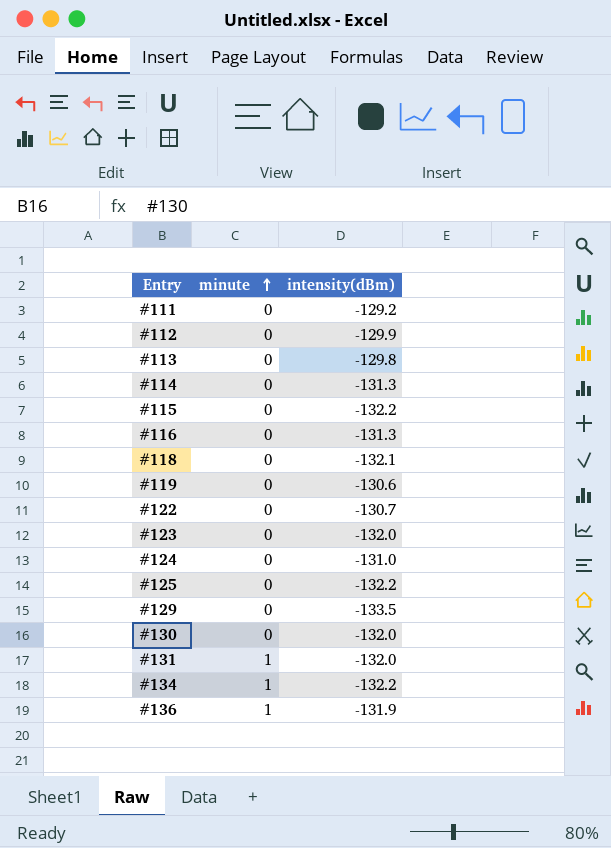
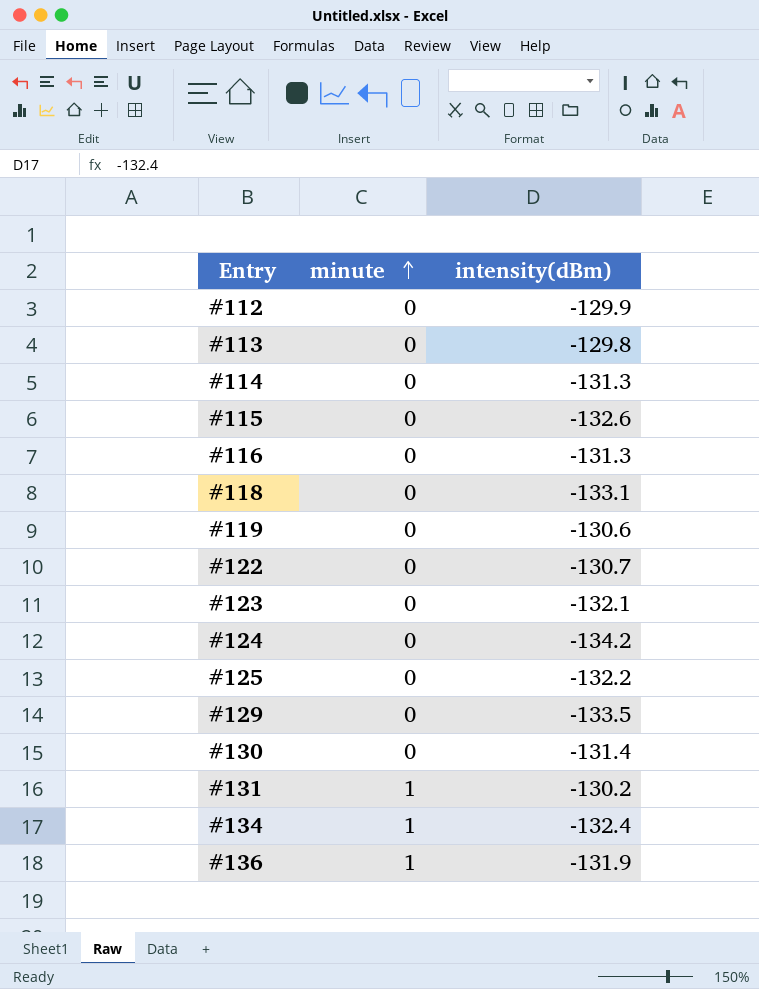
row #111: 0 | -129.2 -> none
#115 | intensity(dBm): -132.2 -> -132.6
#118 | intensity(dBm): -132.1 -> -133.1
#123 | intensity(dBm): -132.0 -> -132.1
#124 | intensity(dBm): -131.0 -> -134.2
#130 | intensity(dBm): -132.0 -> -131.4
#131 | intensity(dBm): -132.0 -> -130.2
#134 | intensity(dBm): -132.2 -> -132.4

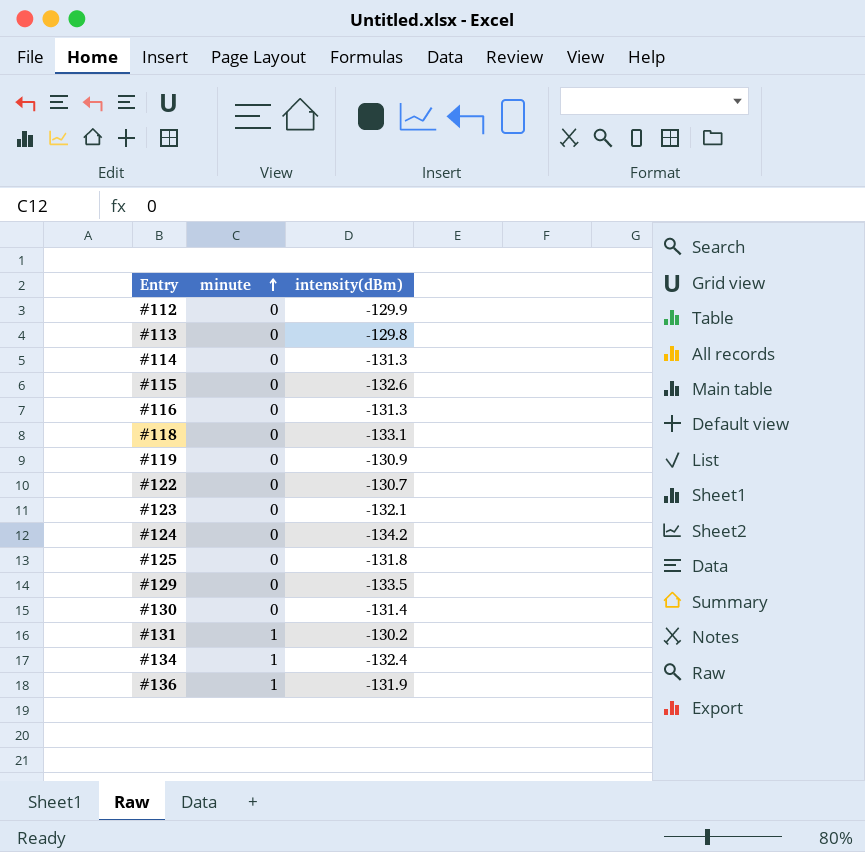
#119 | intensity(dBm): -130.6 -> -130.9
#125 | intensity(dBm): -132.2 -> -131.8

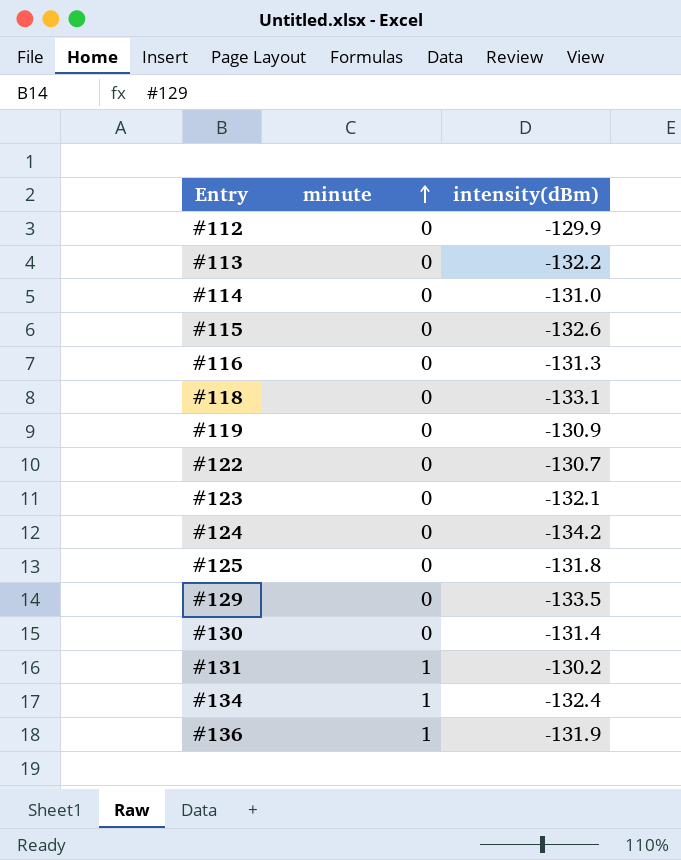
#113 | intensity(dBm): -129.8 -> -132.2
#114 | intensity(dBm): -131.3 -> -131.0

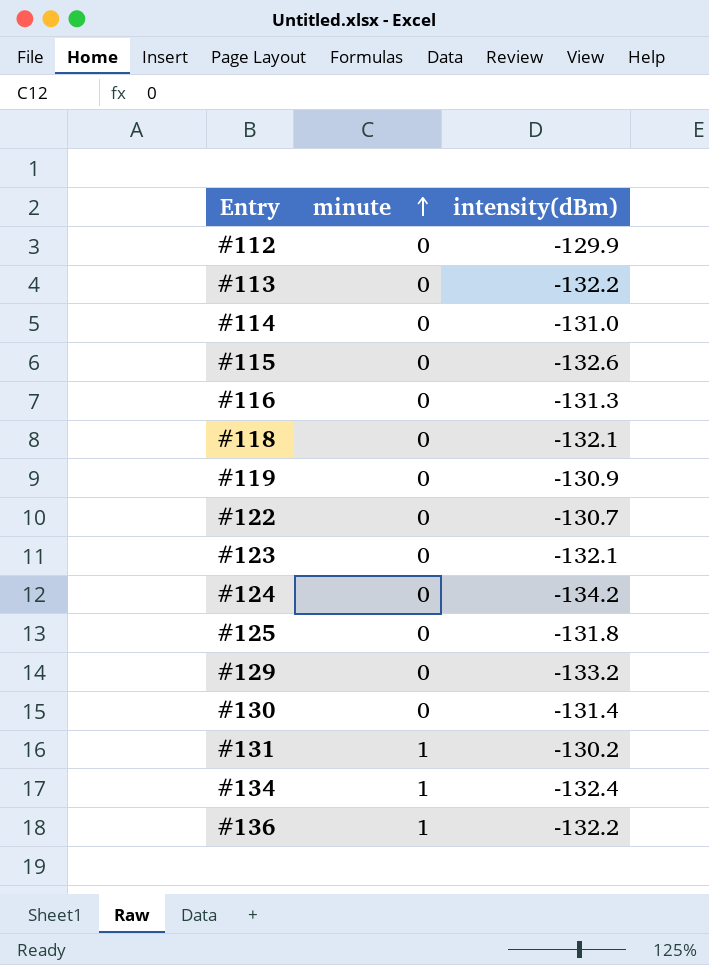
#118 | intensity(dBm): -133.1 -> -132.1
#129 | intensity(dBm): -133.5 -> -133.2
#136 | intensity(dBm): -131.9 -> -132.2

